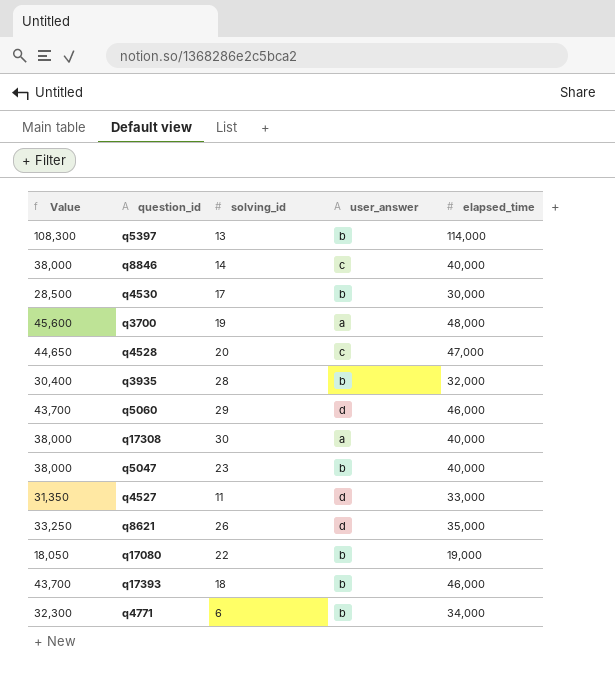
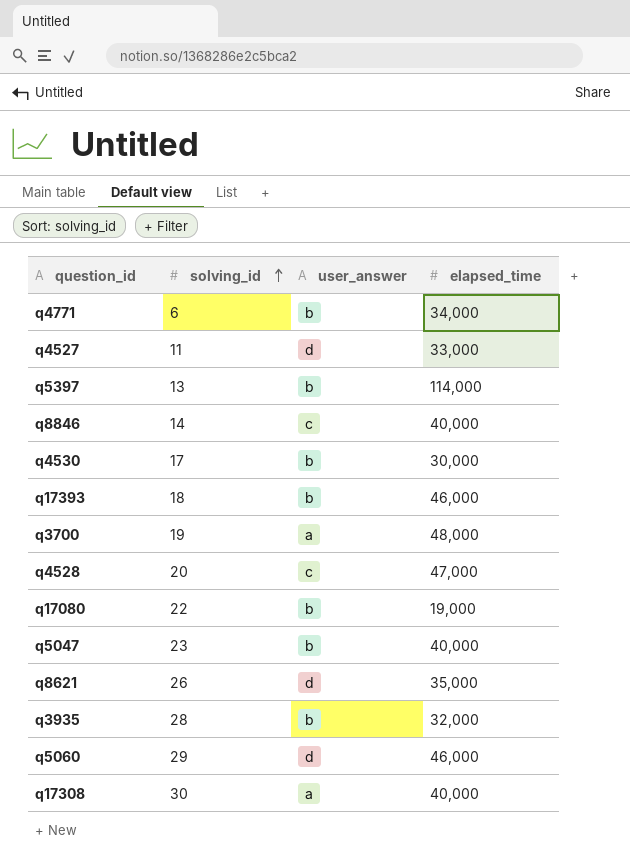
row order: none -> solving_id ascending
column Value | formula: [elapsed_time] * 0.95 -> none

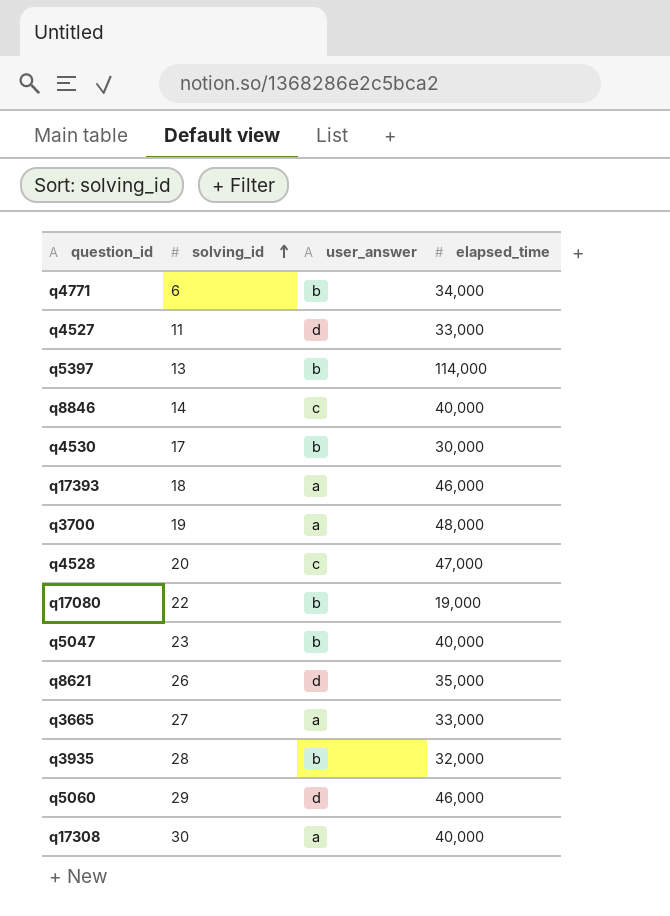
q17393 | user_answer: b -> a
row q3665: none -> 27 | a | 33,000

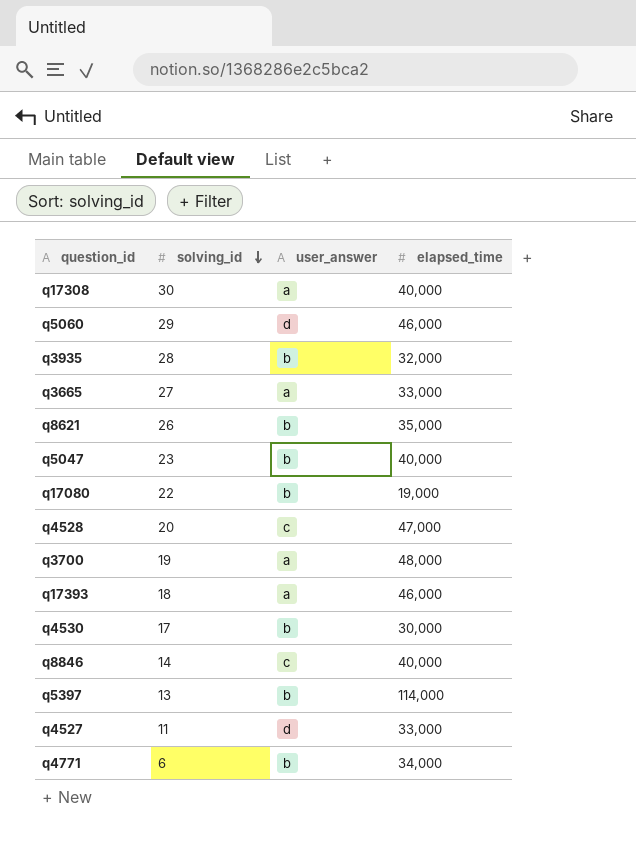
row order: solving_id ascending -> solving_id descending
q8621 | user_answer: d -> b

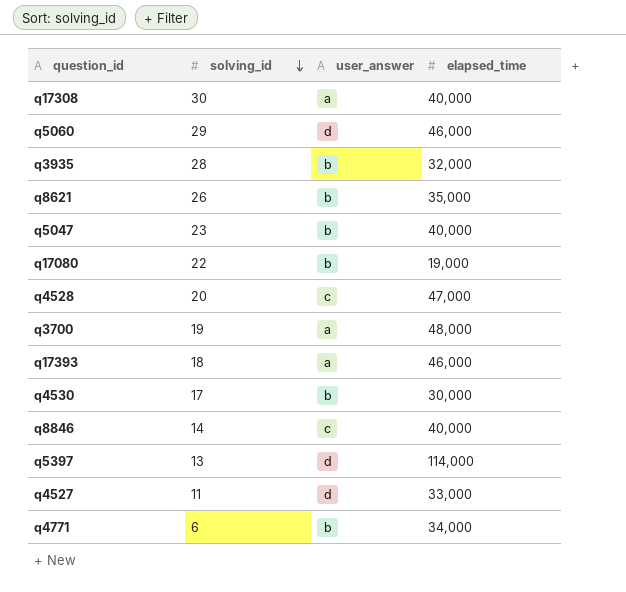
row q3665: 27 | a | 33,000 -> none
q5397 | user_answer: b -> d

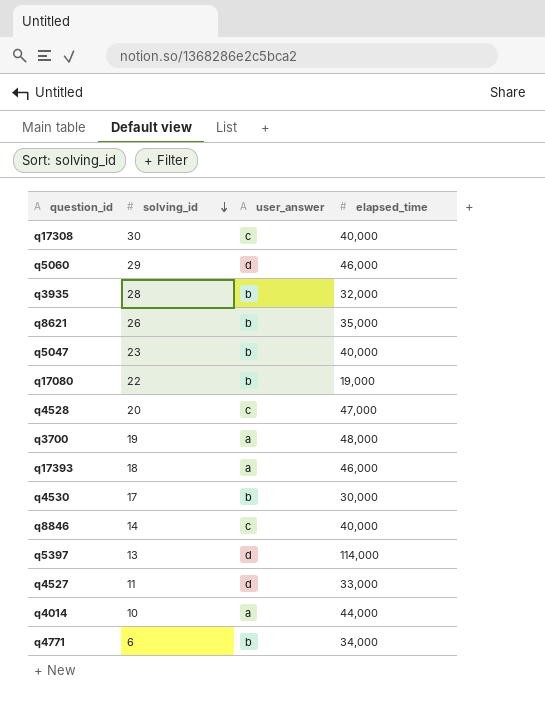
q17308 | user_answer: a -> c
row q4014: none -> 10 | a | 44,000

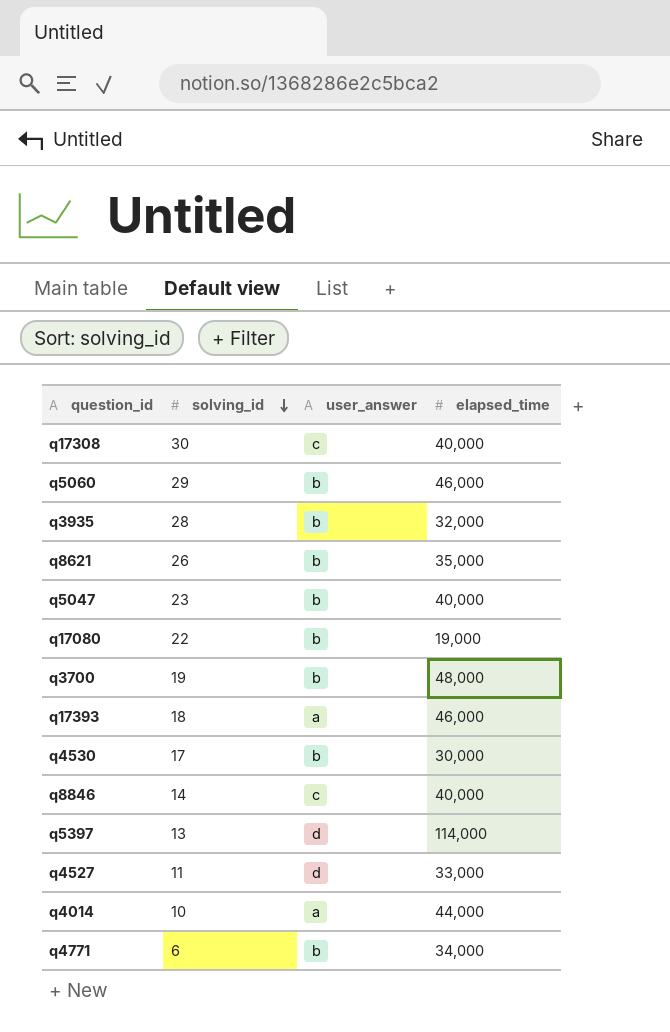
row q4528: 20 | c | 47,000 -> none
q5060 | user_answer: d -> b
q3700 | user_answer: a -> b

